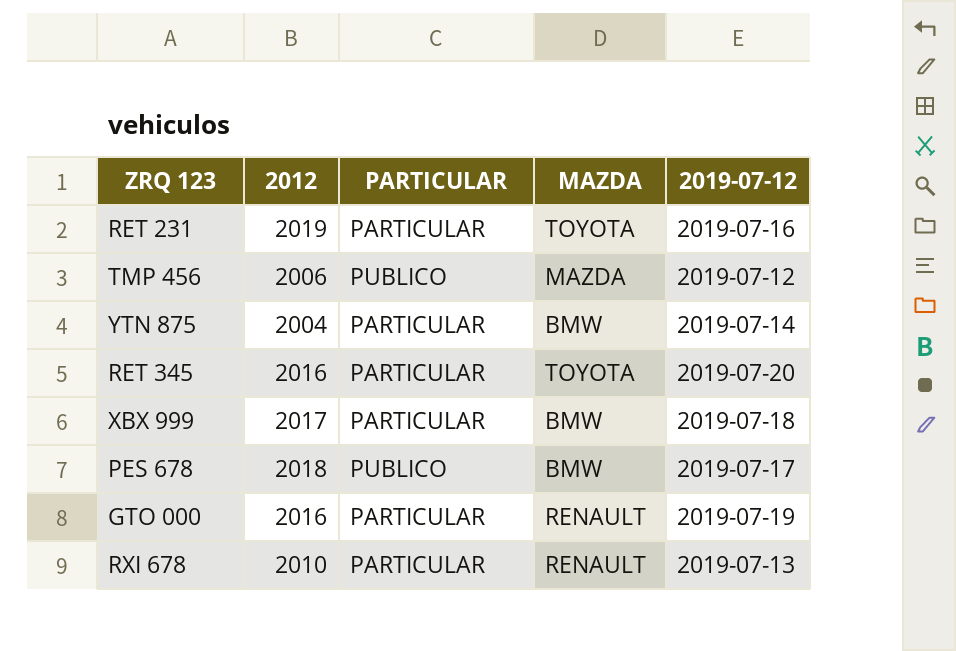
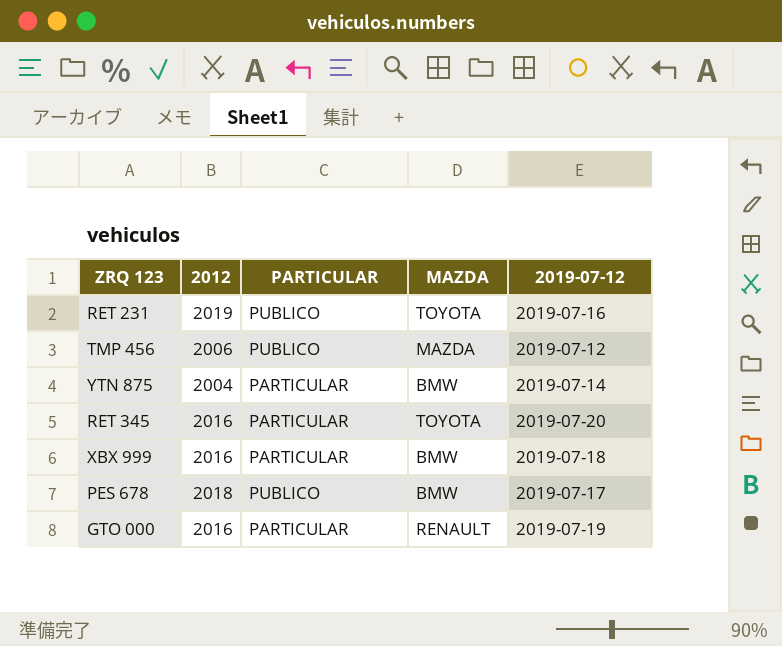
row RXI 678: 2010 | PARTICULAR | RENAULT | 2019-07-13 -> none
RET 231 | PARTICULAR: PARTICULAR -> PUBLICO
XBX 999 | 2012: 2017 -> 2016

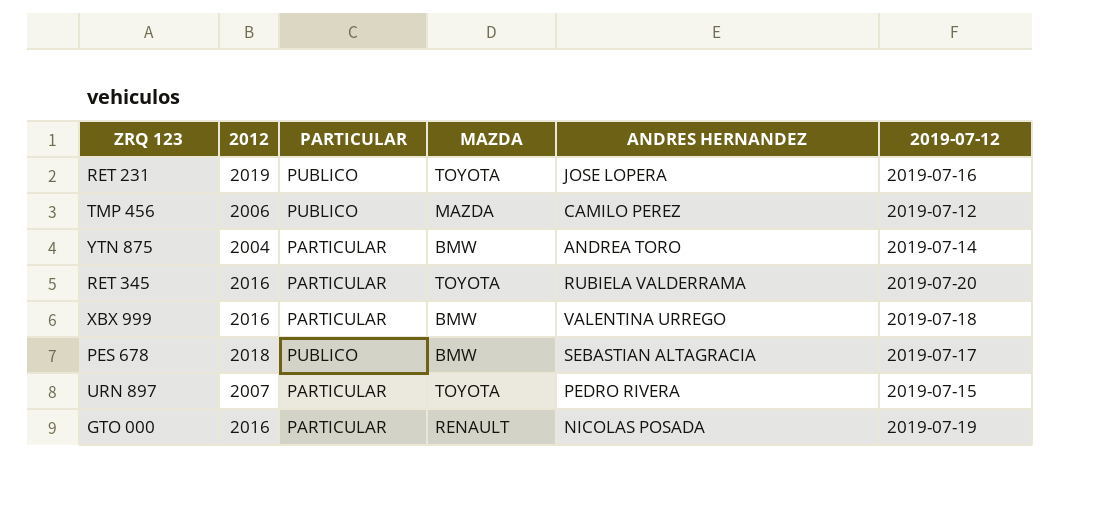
column ANDRES HERNANDEZ | position: none -> 5
row URN 897: none -> 2007 | PARTICULAR | TOYOTA | PEDRO RIVERA | 2019-07-15

